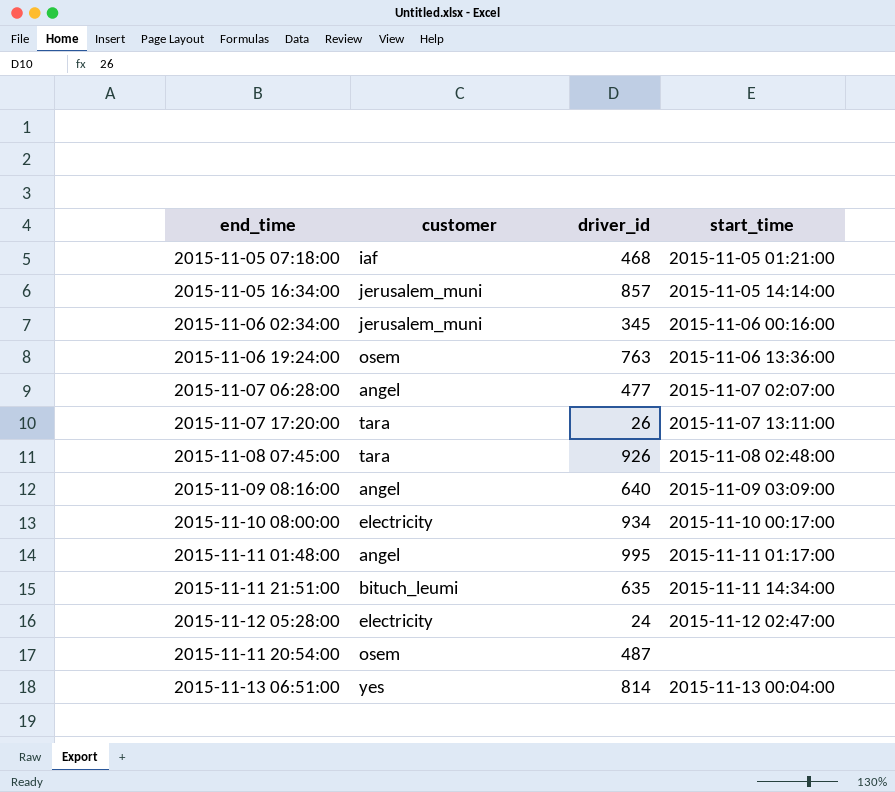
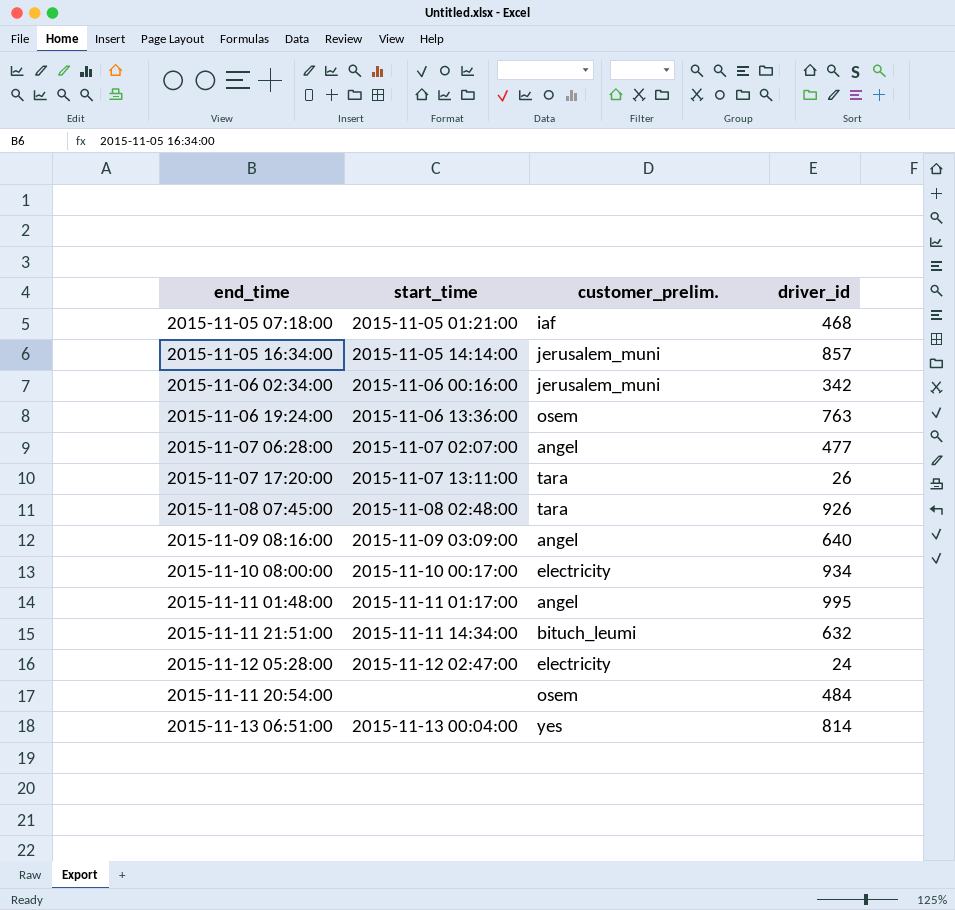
column start_time | position: 4 -> 2
column name: customer -> customer_prelim.
2015-11-06 02:34:00 | driver_id: 345 -> 342
2015-11-11 21:51:00 | driver_id: 635 -> 632
2015-11-11 20:54:00 | driver_id: 487 -> 484

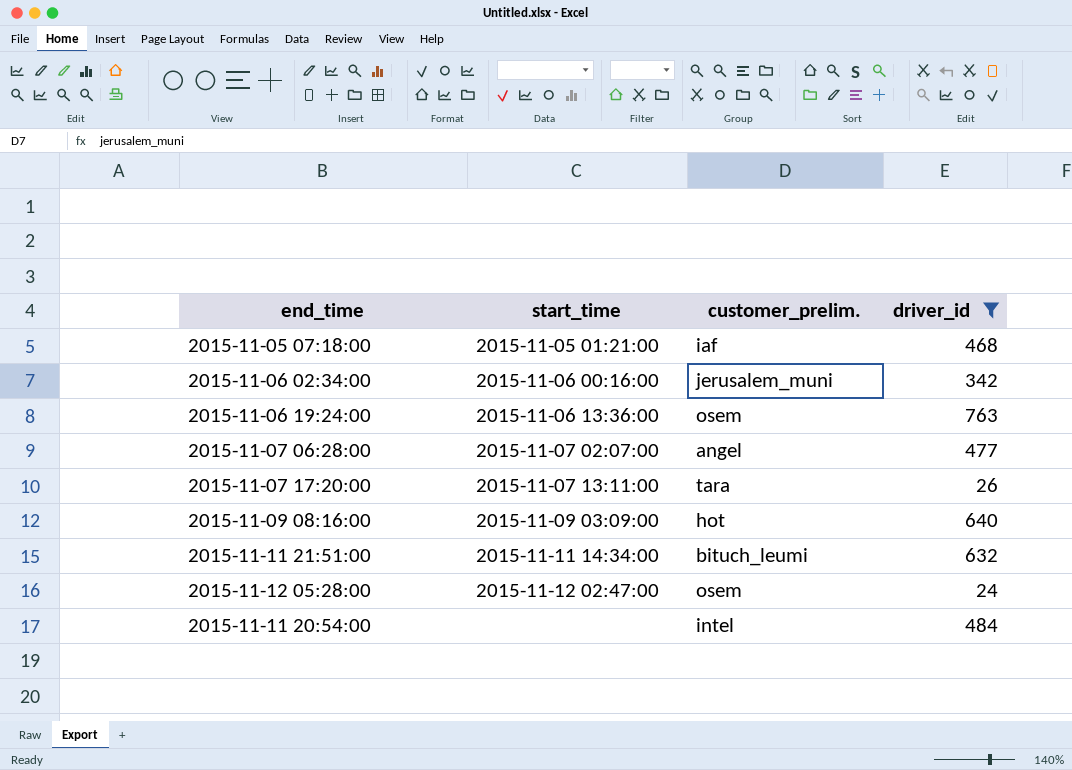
filter: none -> driver_id <= 763
2015-11-09 08:16:00 | customer_prelim.: angel -> hot
2015-11-12 05:28:00 | customer_prelim.: electricity -> osem
2015-11-11 20:54:00 | customer_prelim.: osem -> intel

